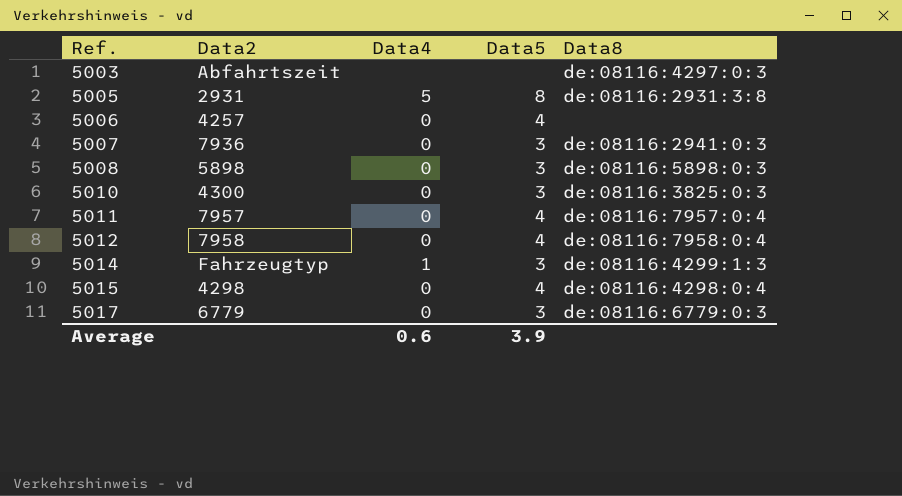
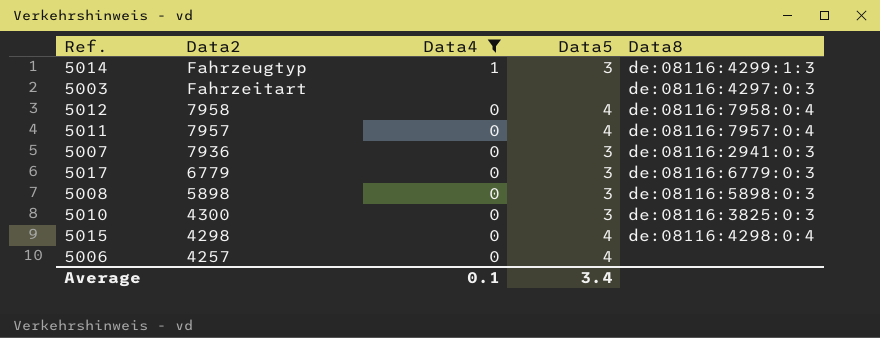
filter: none -> Data4 != 5
row order: Ref. ascending -> Data2 descending
5003 | Data2: Abfahrtszeit -> Fahrzeitart
Average | Data4: 0.6 -> 0.1
Average | Data5: 3.9 -> 3.4

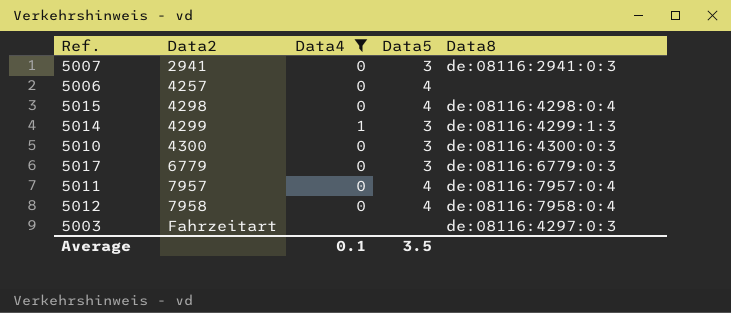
row order: Data2 descending -> Data2 ascending
row 5008: 5898 | 0 | 3 | de:08116:5898:0:3 -> none
5007 | Data2: 7936 -> 2941
5014 | Data2: Fahrzeugtyp -> 4299
5010 | Data8: de:08116:3825:0:3 -> de:08116:4300:0:3
Average | Data5: 3.4 -> 3.5

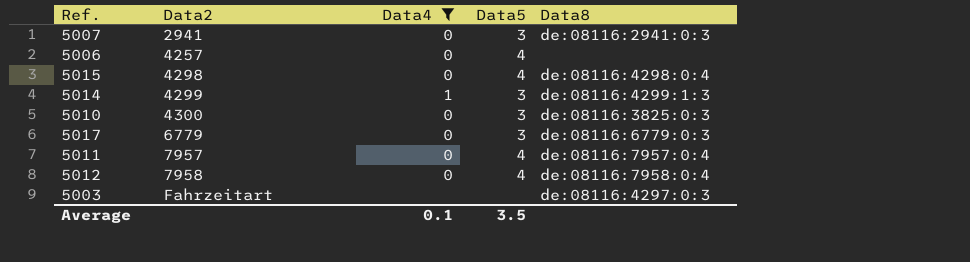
5010 | Data8: de:08116:4300:0:3 -> de:08116:3825:0:3

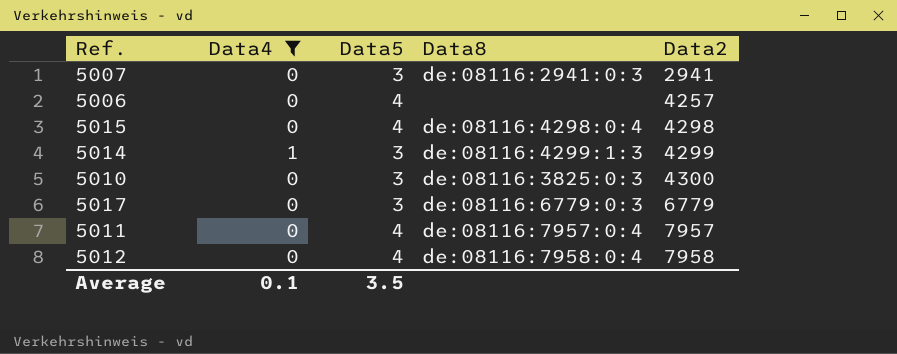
column Data2 | position: 2 -> 5
row 5003: Fahrzeitart | none | none | de:08116:4297:0:3 -> none

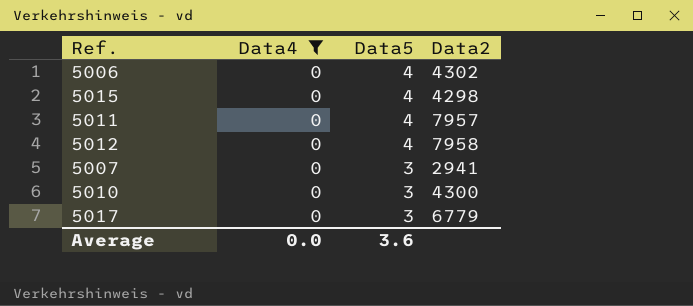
row order: Data2 ascending -> Data5 descending
column Data8 | position: 4 -> none
row 5014: 1 | 3 | de:08116:4299:1:3 | 4299 -> none
5006 | Data2: 4257 -> 4302
Average | Data4: 0.1 -> 0.0
Average | Data5: 3.5 -> 3.6

